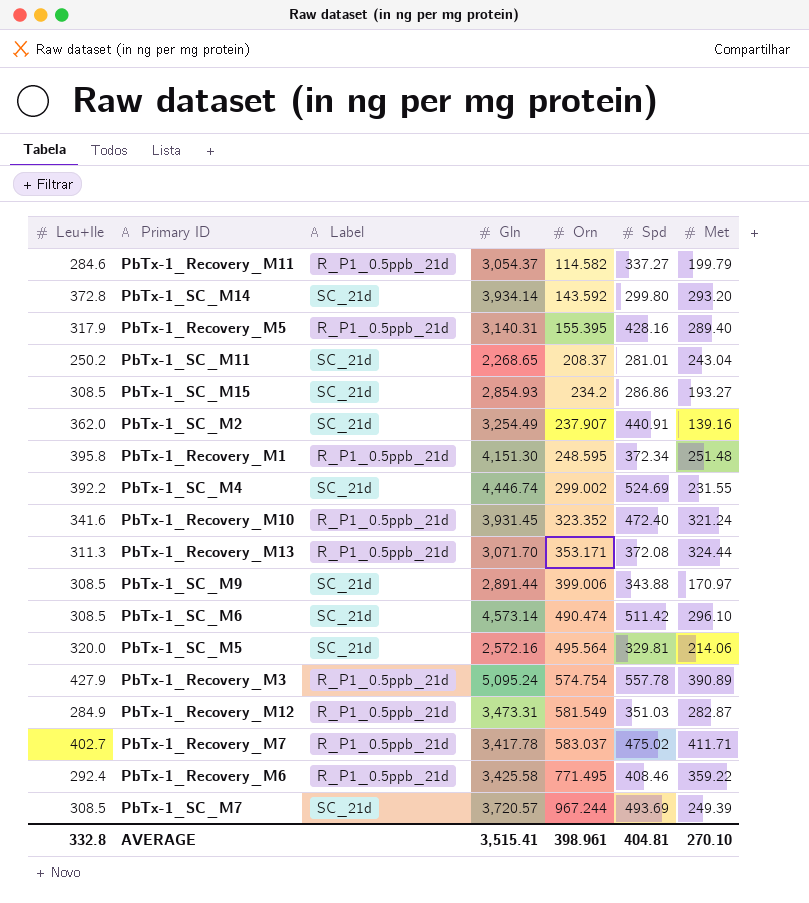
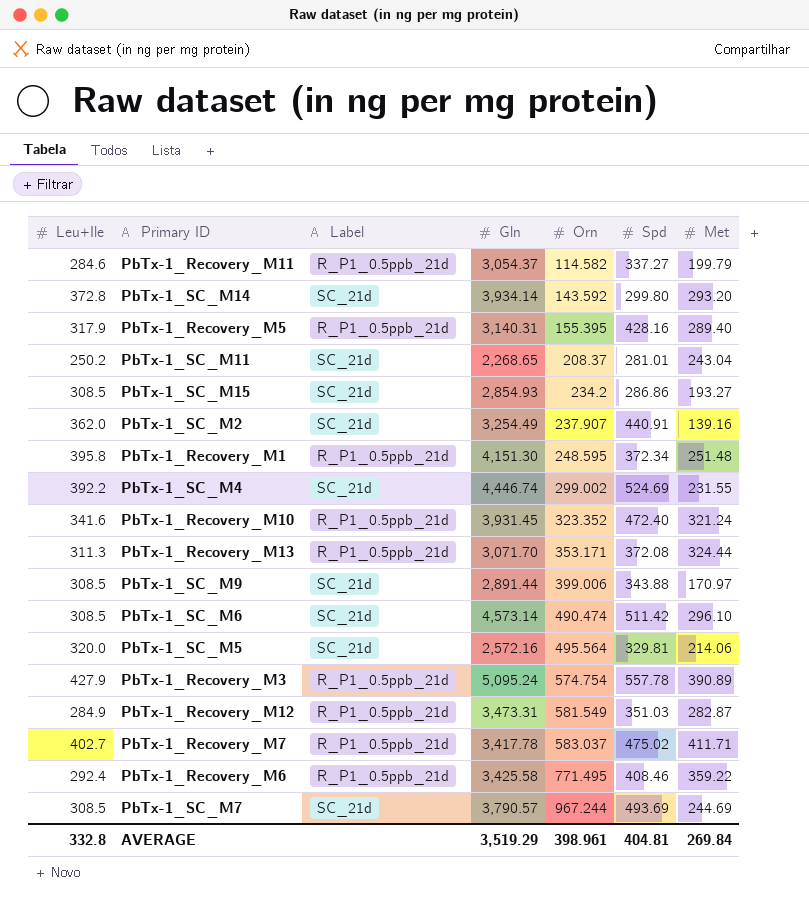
PbTx-1_SC_M7 | Gln: 3,720.57 -> 3,790.57
PbTx-1_SC_M7 | Met: 249.39 -> 244.69
AVERAGE | Gln: 3,515.41 -> 3,519.29
AVERAGE | Met: 270.10 -> 269.84

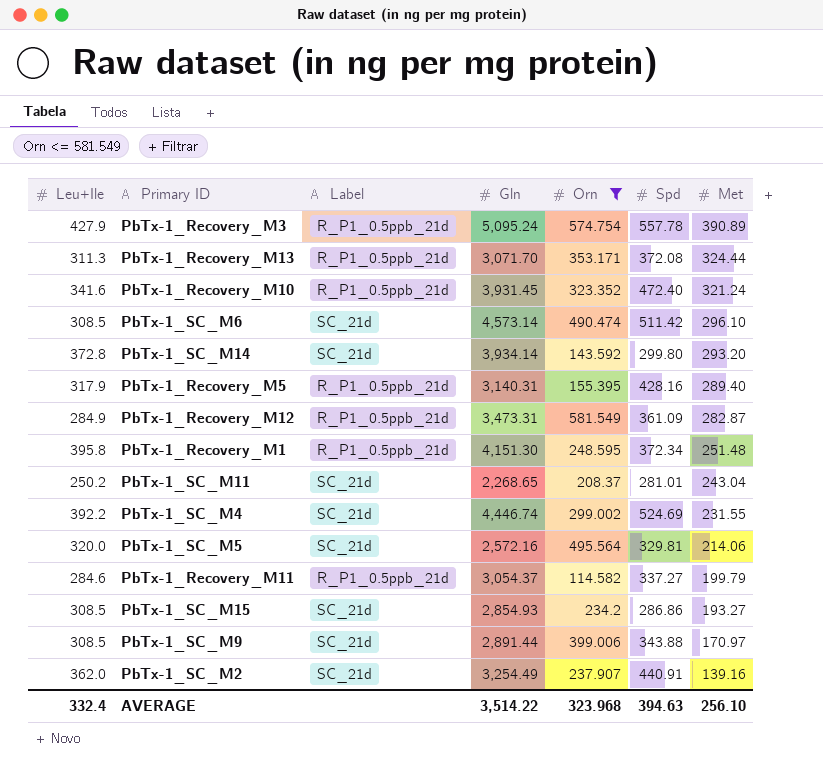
filter: none -> Orn <= 581.549
row order: Orn ascending -> Met descending
PbTx-1_Recovery_M12 | Spd: 351.03 -> 361.09
AVERAGE | Leu+Ile: 332.8 -> 332.4
AVERAGE | Gln: 3,519.29 -> 3,514.22
AVERAGE | Orn: 398.961 -> 323.968
AVERAGE | Spd: 404.81 -> 394.63
AVERAGE | Met: 269.84 -> 256.10

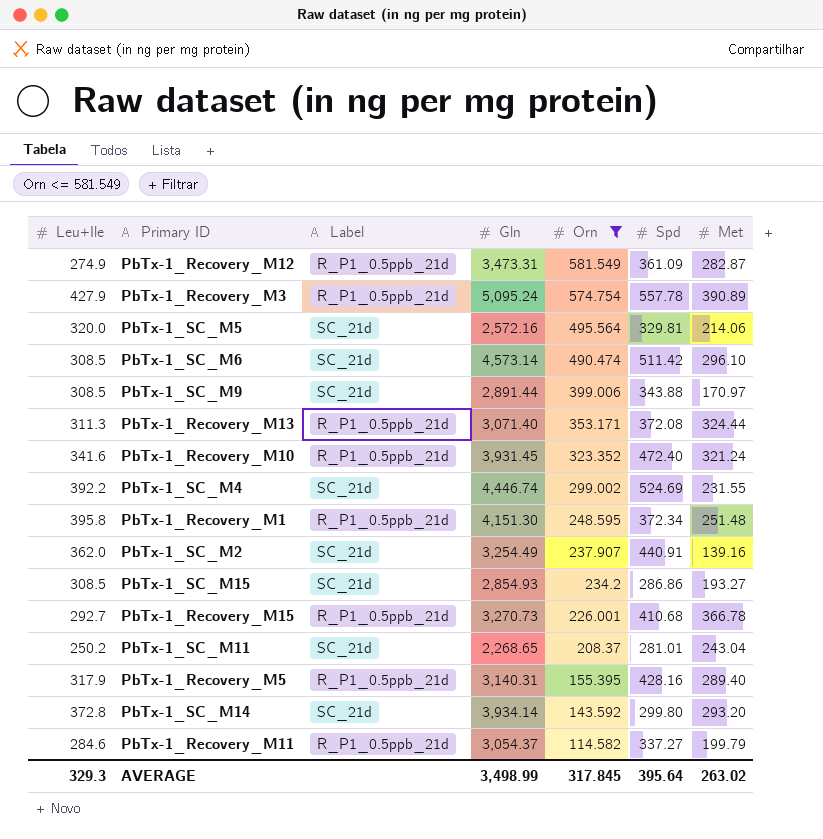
row order: Met descending -> Orn descending
PbTx-1_Recovery_M12 | Leu+Ile: 284.9 -> 274.9
PbTx-1_Recovery_M13 | Gln: 3,071.70 -> 3,071.40
row PbTx-1_Recovery_M15: none -> 292.7 | R_P1_0.5ppb_21d | 3,270.73 | 226.001 | 410.68 | 366.78
AVERAGE | Leu+Ile: 332.4 -> 329.3
AVERAGE | Gln: 3,514.22 -> 3,498.99
AVERAGE | Orn: 323.968 -> 317.845
AVERAGE | Spd: 394.63 -> 395.64
AVERAGE | Met: 256.10 -> 263.02

